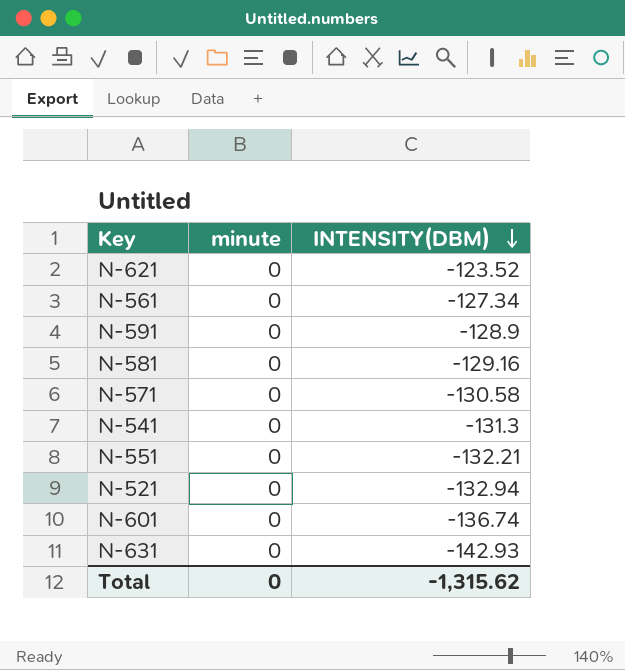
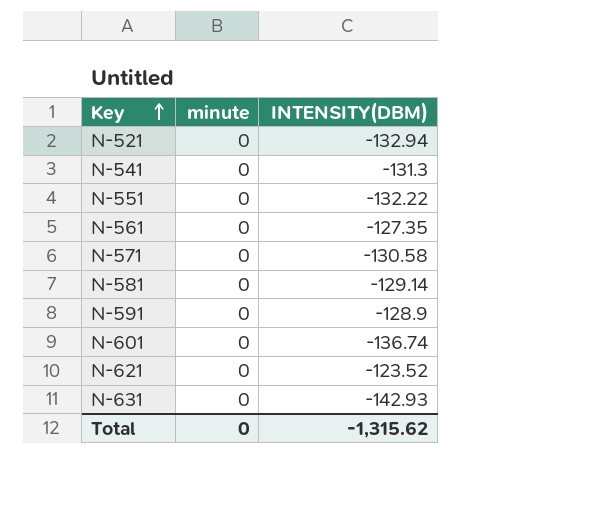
row order: INTENSITY(DBM) descending -> Key ascending
N-551 | INTENSITY(DBM): -132.21 -> -132.22
N-561 | INTENSITY(DBM): -127.34 -> -127.35
N-581 | INTENSITY(DBM): -129.16 -> -129.14

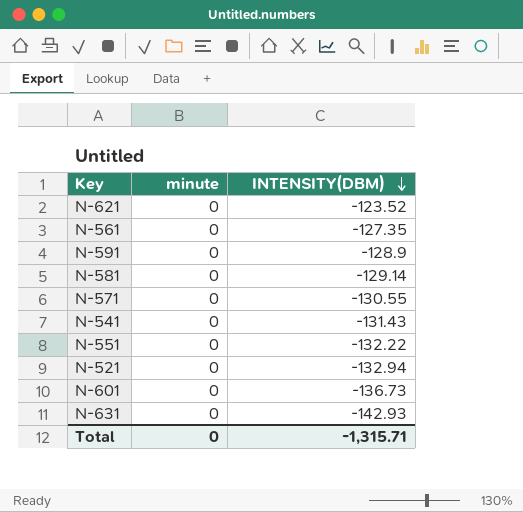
row order: Key ascending -> INTENSITY(DBM) descending
N-571 | INTENSITY(DBM): -130.58 -> -130.55
N-541 | INTENSITY(DBM): -131.3 -> -131.43
N-601 | INTENSITY(DBM): -136.74 -> -136.73
Total | INTENSITY(DBM): -1,315.62 -> -1,315.71

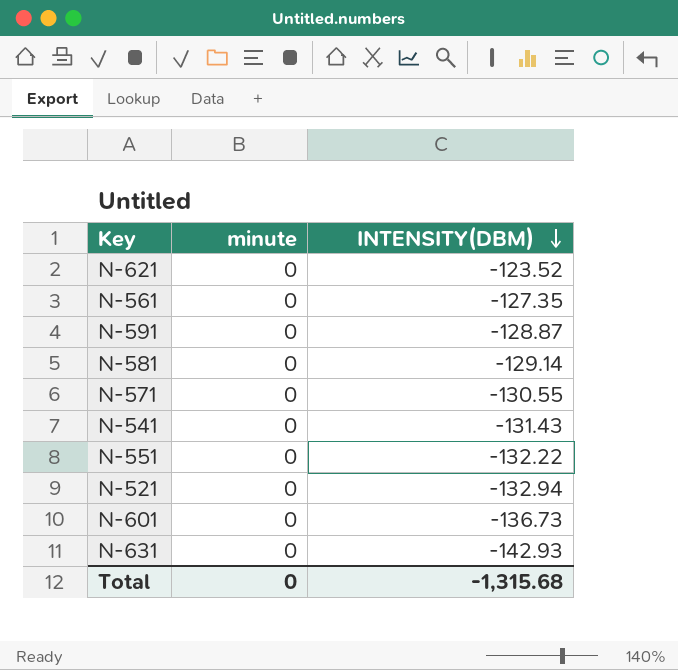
N-591 | INTENSITY(DBM): -128.9 -> -128.87
Total | INTENSITY(DBM): -1,315.71 -> -1,315.68

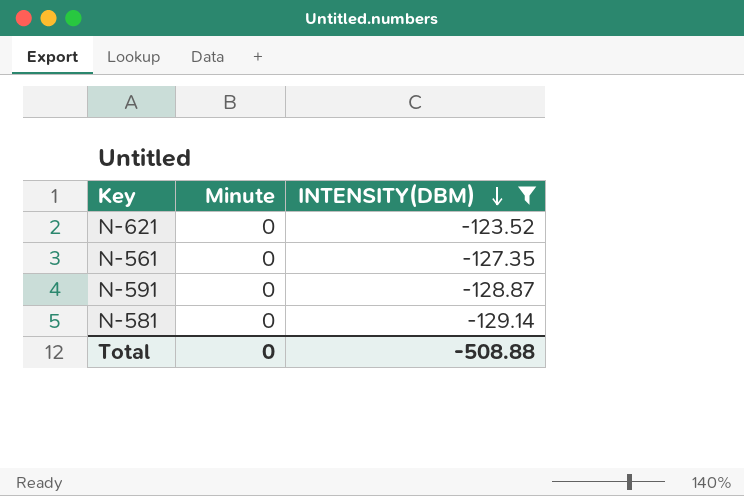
filter: none -> INTENSITY(DBM) >= -129.14
column name: minute -> Minute
Total | INTENSITY(DBM): -1,315.68 -> -508.88

